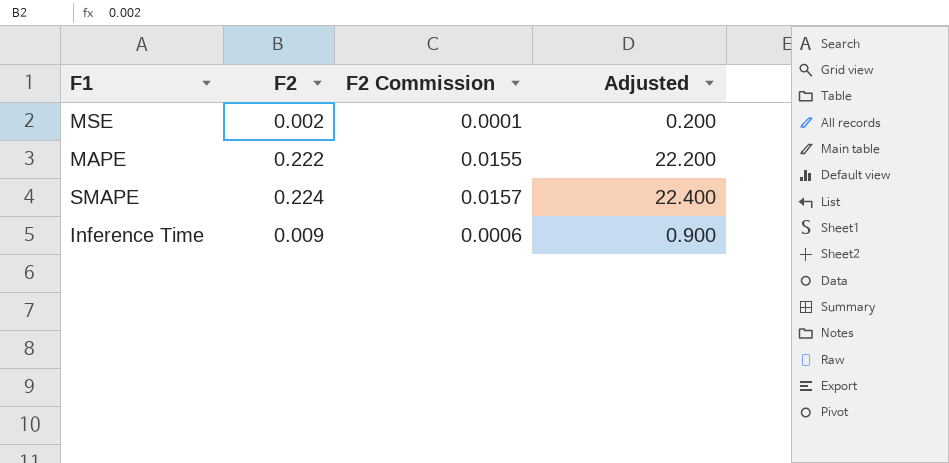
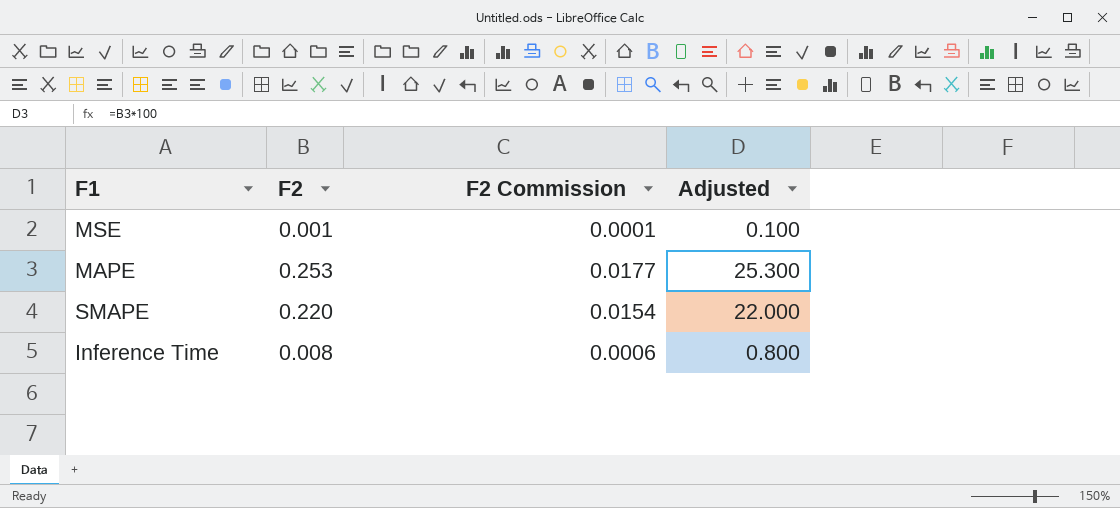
MSE | F2: 0.002 -> 0.001
MSE | Adjusted: 0.200 -> 0.100
MAPE | F2: 0.222 -> 0.253
MAPE | F2 Commission: 0.0155 -> 0.0177
MAPE | Adjusted: 22.200 -> 25.300
SMAPE | F2: 0.224 -> 0.220
SMAPE | F2 Commission: 0.0157 -> 0.0154
SMAPE | Adjusted: 22.400 -> 22.000
Inference Time | F2: 0.009 -> 0.008
Inference Time | Adjusted: 0.900 -> 0.800

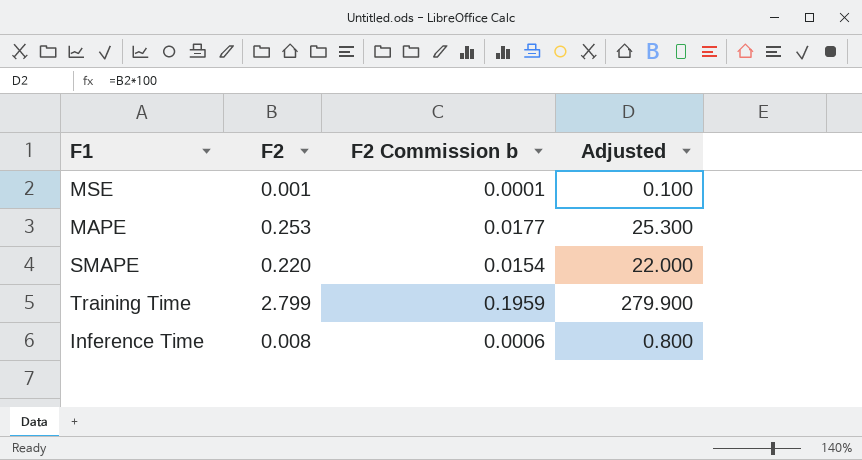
column name: F2 Commission -> F2 Commission b
row Training Time: none -> 2.799 | 0.1959 | 279.900

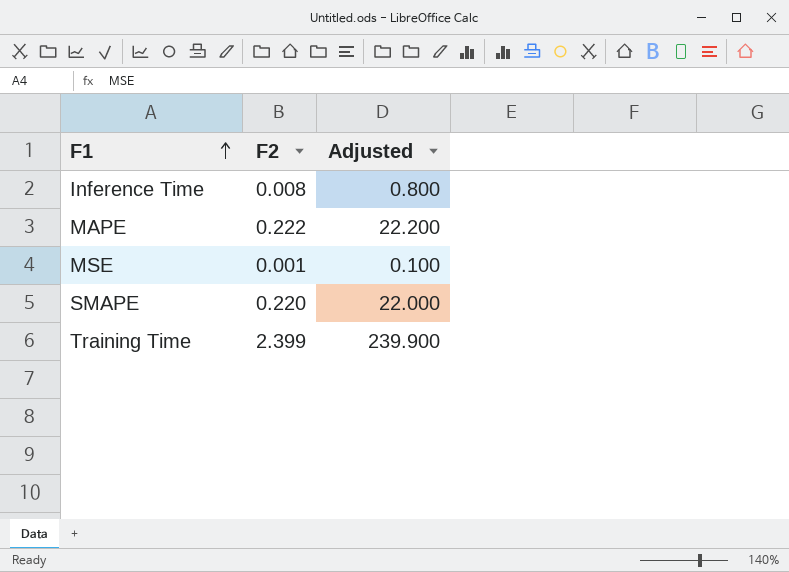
row order: none -> F1 ascending
column F2 Commission b | formula: [F2] * 0.07 -> none
MAPE | F2: 0.253 -> 0.222
MAPE | Adjusted: 25.300 -> 22.200
Training Time | F2: 2.799 -> 2.399
Training Time | Adjusted: 279.900 -> 239.900

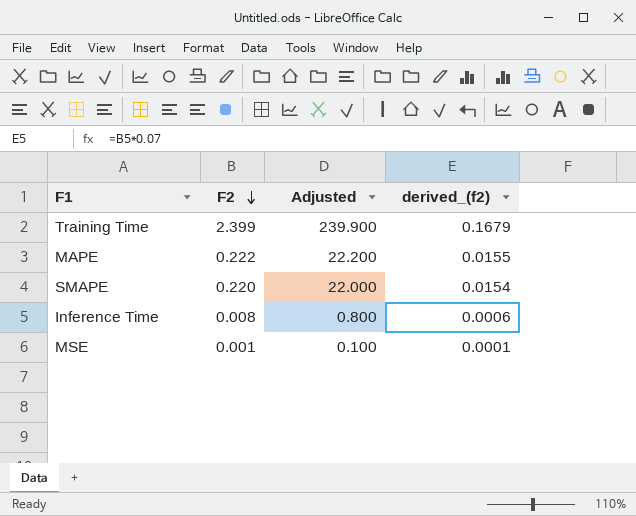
row order: F1 ascending -> F2 descending
column derived_(f2) | formula: none -> [F2] * 0.07

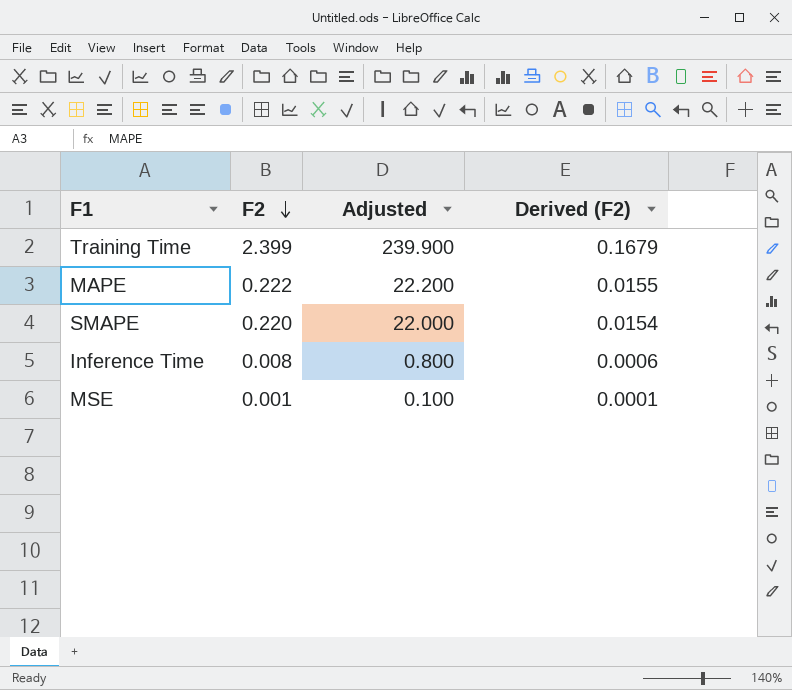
column name: derived_(f2) -> Derived (F2)

